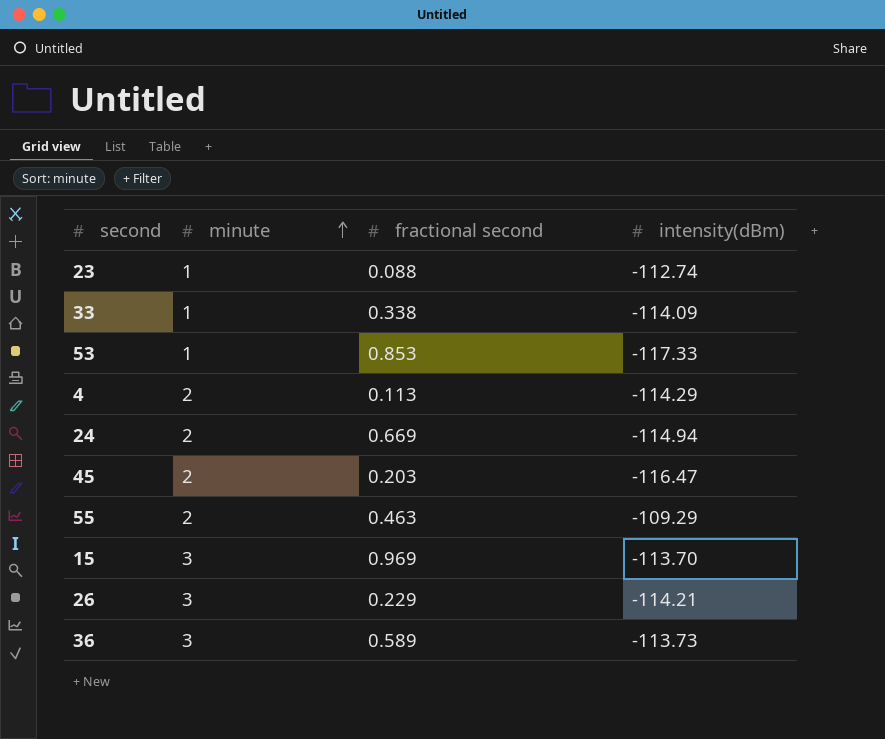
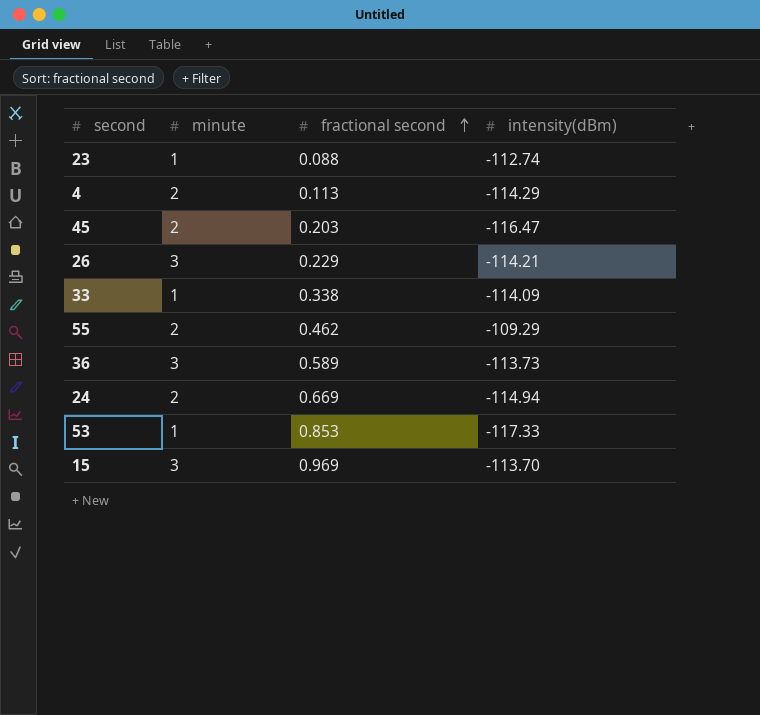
row order: minute ascending -> fractional second ascending
55 | fractional second: 0.463 -> 0.462

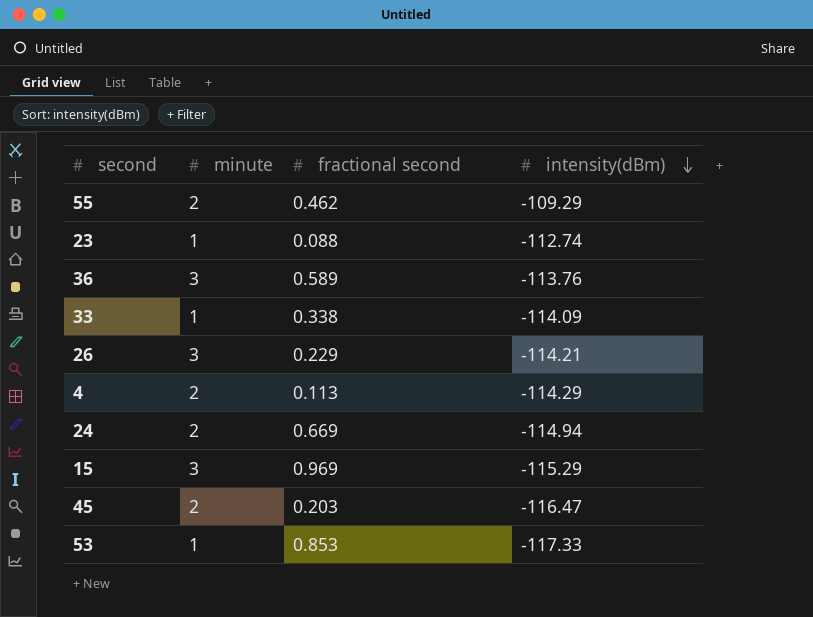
row order: fractional second ascending -> intensity(dBm) descending
36 | intensity(dBm): -113.73 -> -113.76
15 | intensity(dBm): -113.70 -> -115.29

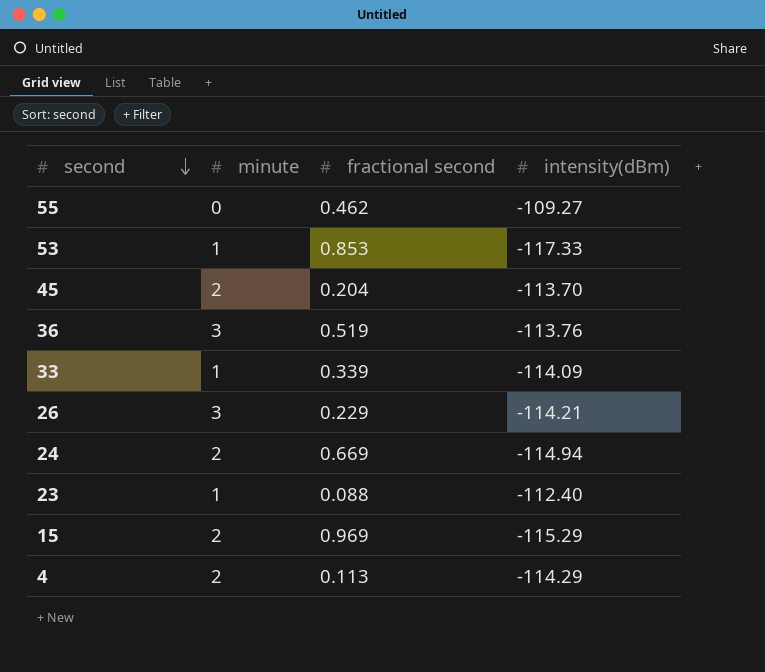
row order: intensity(dBm) descending -> second descending
55 | minute: 2 -> 0
55 | intensity(dBm): -109.29 -> -109.27
45 | fractional second: 0.203 -> 0.204
45 | intensity(dBm): -116.47 -> -113.70
36 | fractional second: 0.589 -> 0.519
33 | fractional second: 0.338 -> 0.339
23 | intensity(dBm): -112.74 -> -112.40
15 | minute: 3 -> 2

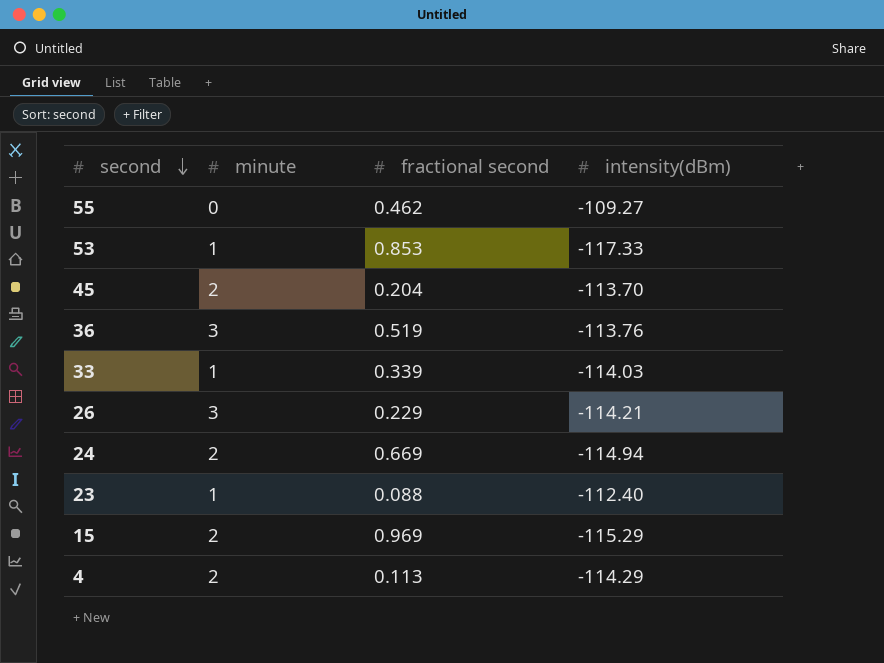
33 | intensity(dBm): -114.09 -> -114.03

